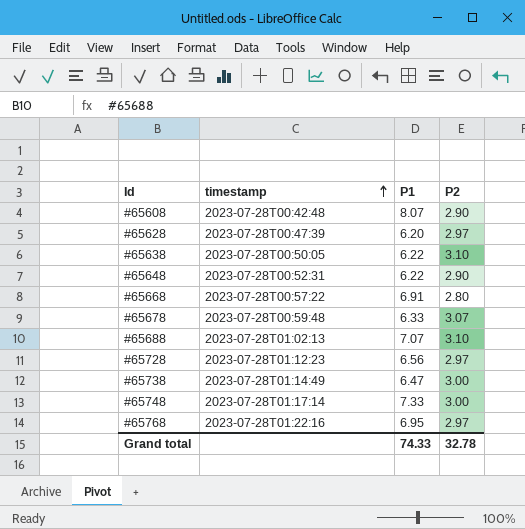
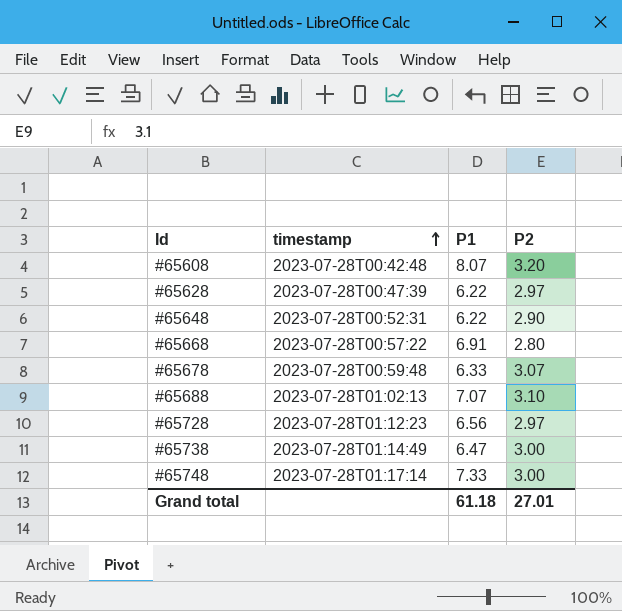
row #65638: 2023-07-28T00:50:05 | 6.22 | 3.10 -> none
row #65768: 2023-07-28T01:22:16 | 6.95 | 2.97 -> none
#65608 | P2: 2.90 -> 3.20
#65628 | P1: 6.20 -> 6.22
Grand total | P1: 74.33 -> 61.18
Grand total | P2: 32.78 -> 27.01

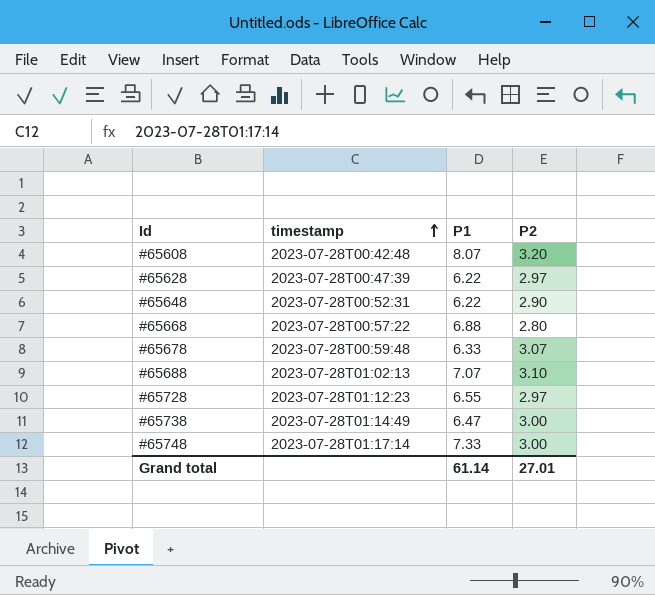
#65668 | P1: 6.91 -> 6.88
#65728 | P1: 6.56 -> 6.55
Grand total | P1: 61.18 -> 61.14

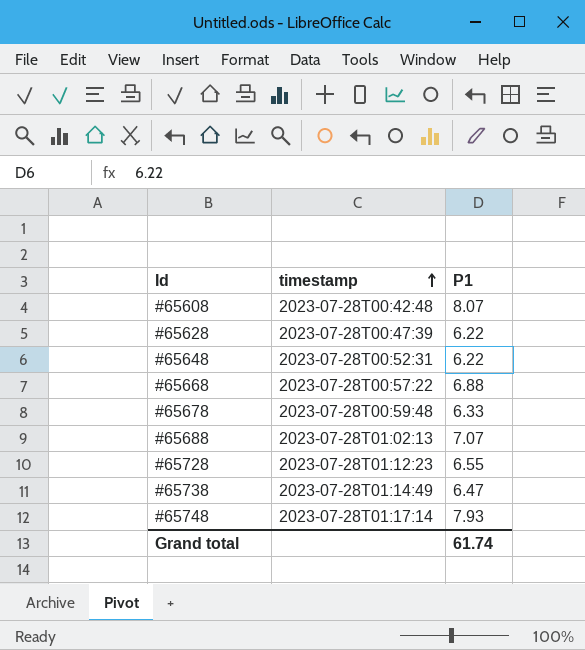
column P2 | position: 4 -> none
#65748 | P1: 7.33 -> 7.93
Grand total | P1: 61.14 -> 61.74

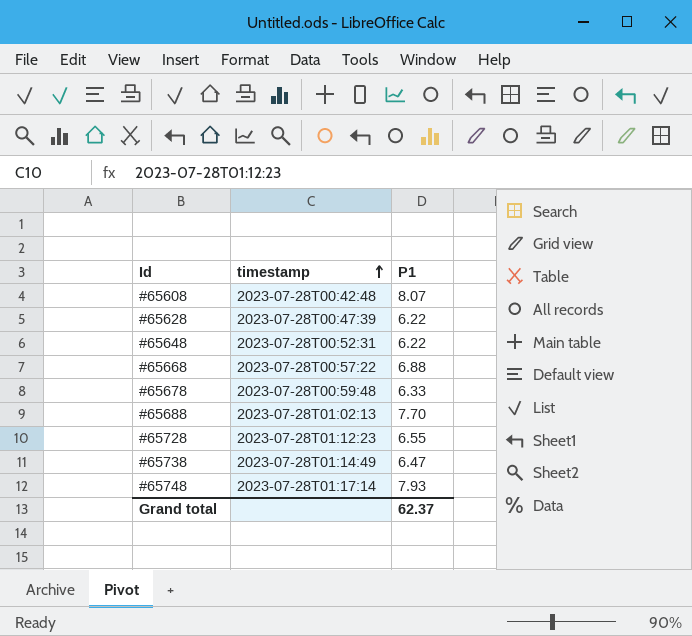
#65688 | P1: 7.07 -> 7.70
Grand total | P1: 61.74 -> 62.37

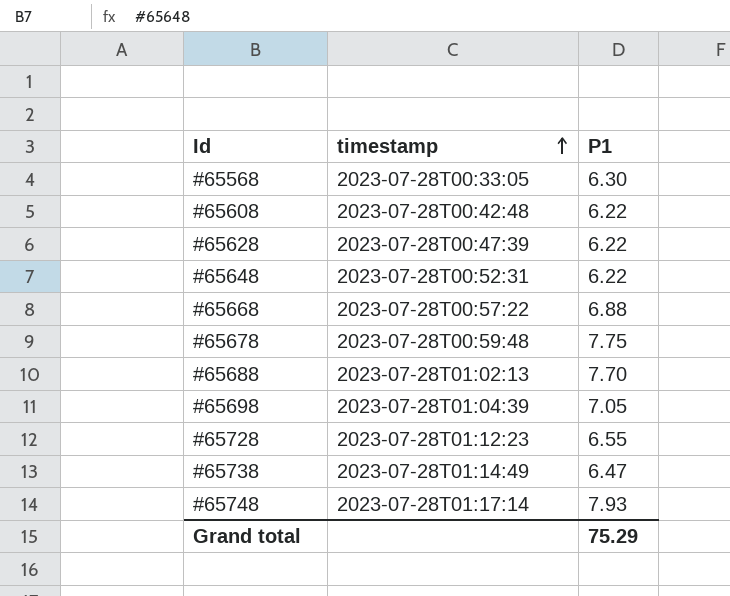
row #65568: none -> 2023-07-28T00:33:05 | 6.30
#65608 | P1: 8.07 -> 6.22
#65678 | P1: 6.33 -> 7.75
row #65698: none -> 2023-07-28T01:04:39 | 7.05
Grand total | P1: 62.37 -> 75.29

